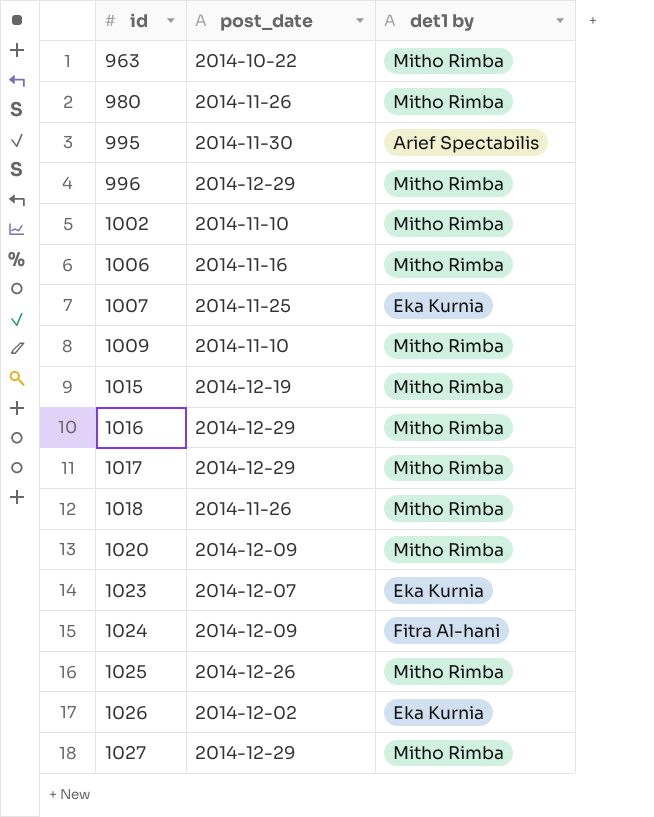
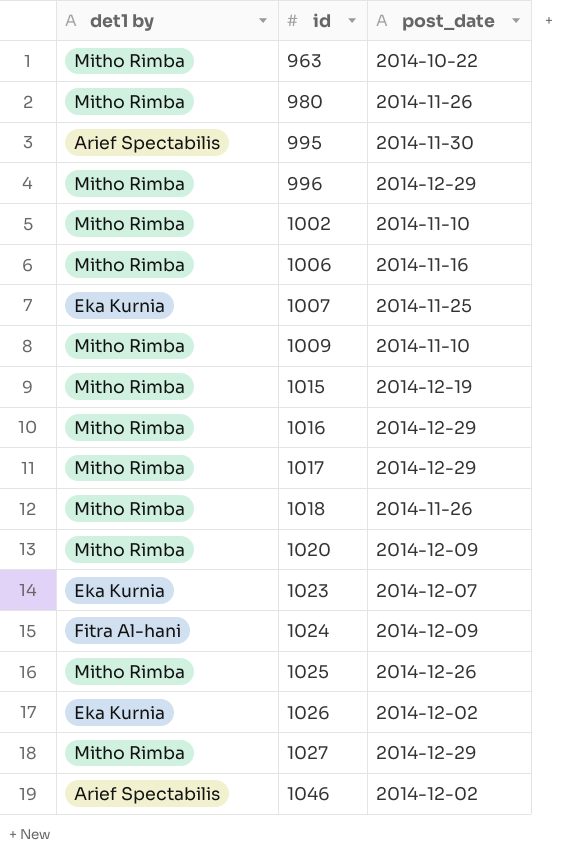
column det1 by | position: 3 -> 1
row 1046: none -> Arief Spectabilis | 2014-12-02

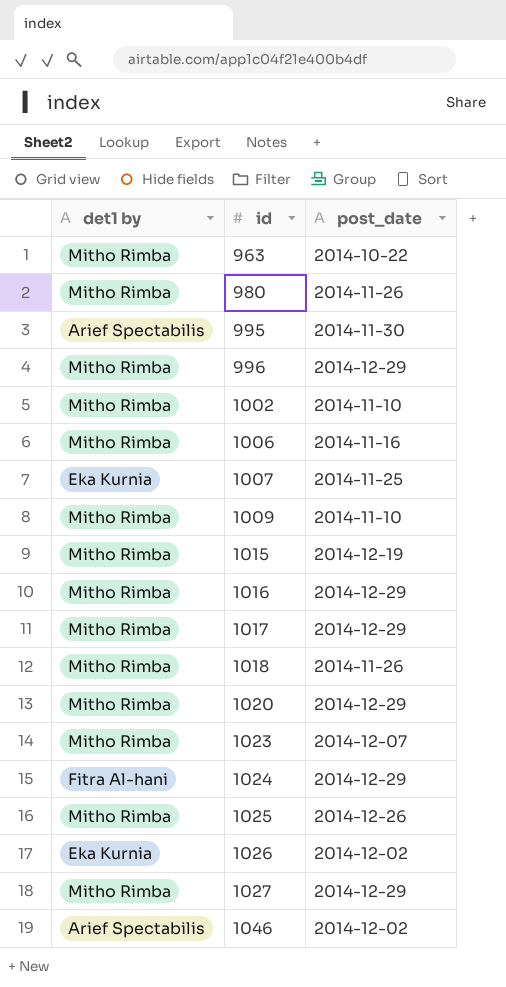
1020 | post_date: 2014-12-09 -> 2014-12-29
1023 | det1 by: Eka Kurnia -> Mitho Rimba
1024 | post_date: 2014-12-09 -> 2014-12-29

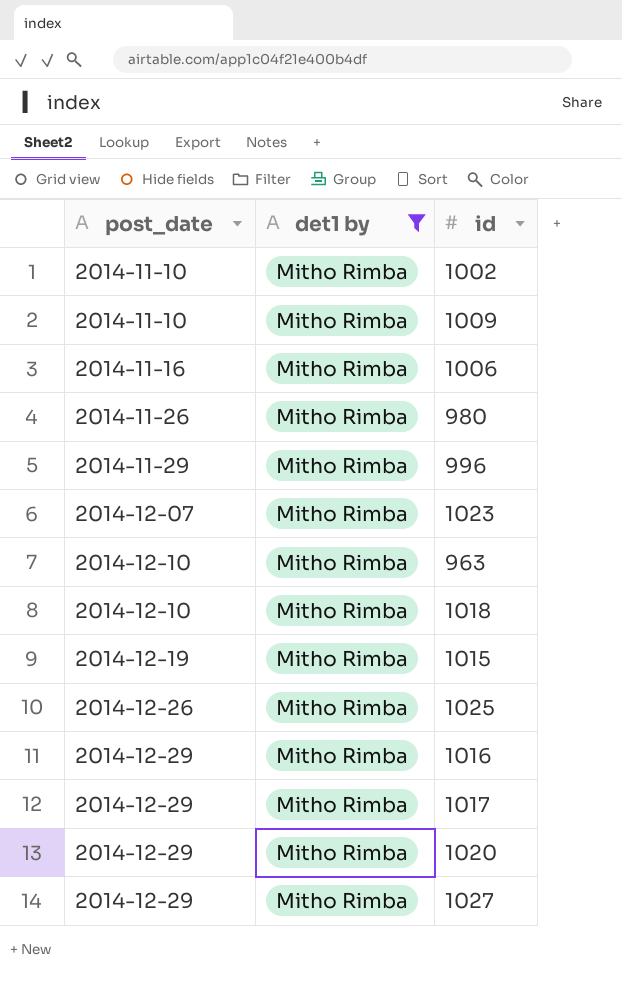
filter: none -> det1 by = Mitho Rimba
row order: id ascending -> post_date ascending
column post_date | position: 3 -> 1
996 | post_date: 2014-12-29 -> 2014-11-29
963 | post_date: 2014-10-22 -> 2014-12-10
1018 | post_date: 2014-11-26 -> 2014-12-10

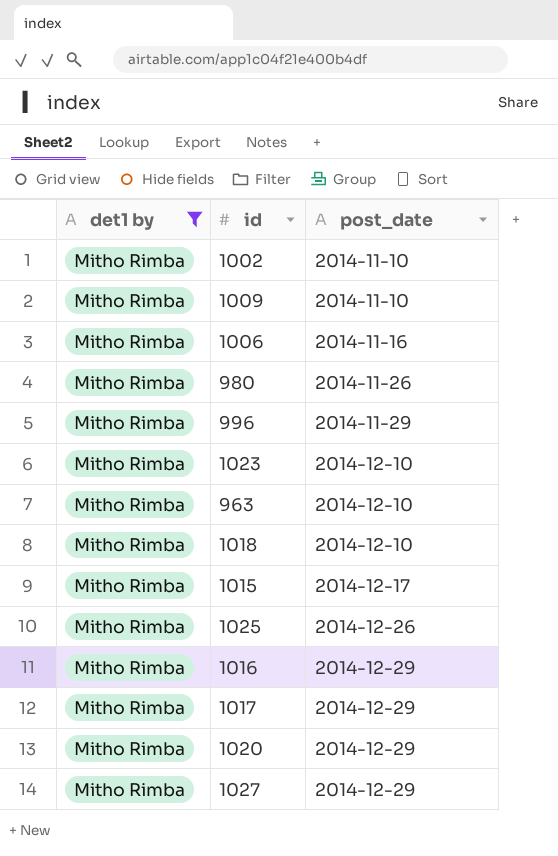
column post_date | position: 1 -> 3
1023 | post_date: 2014-12-07 -> 2014-12-10
1015 | post_date: 2014-12-19 -> 2014-12-17

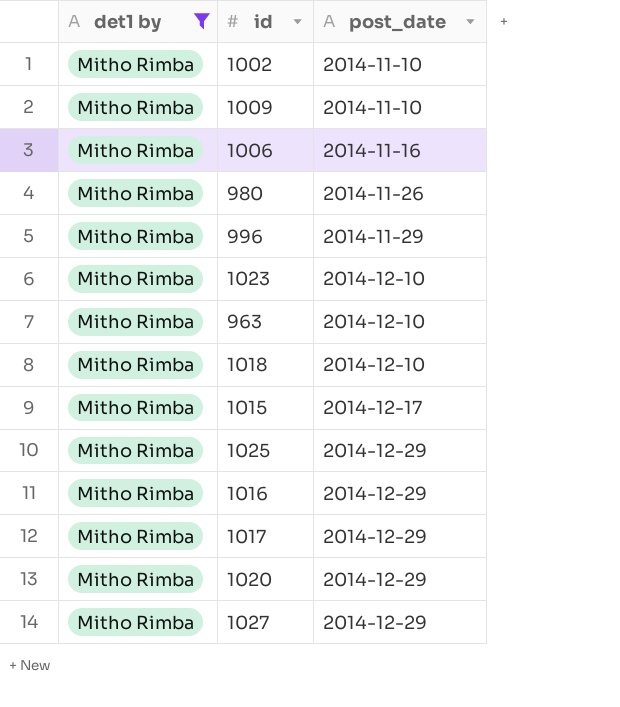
1025 | post_date: 2014-12-26 -> 2014-12-29

